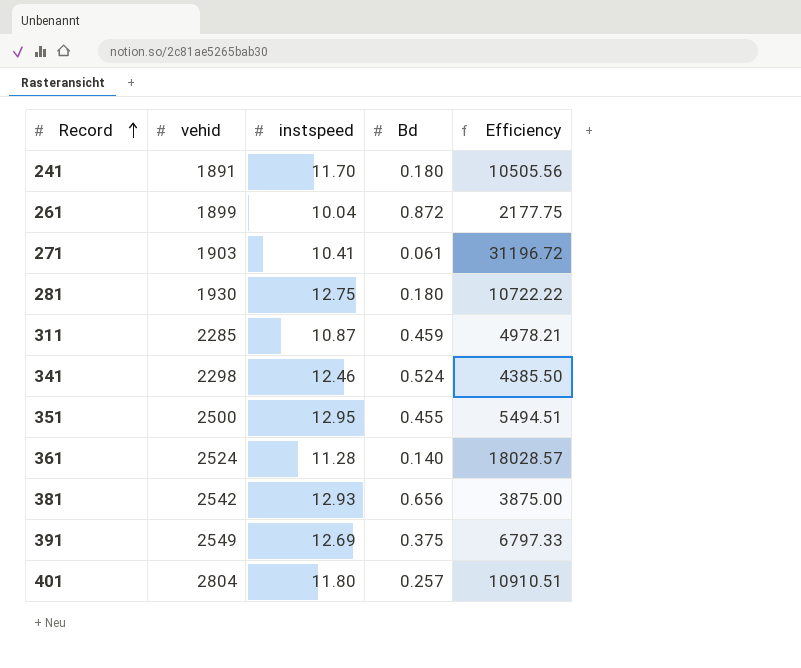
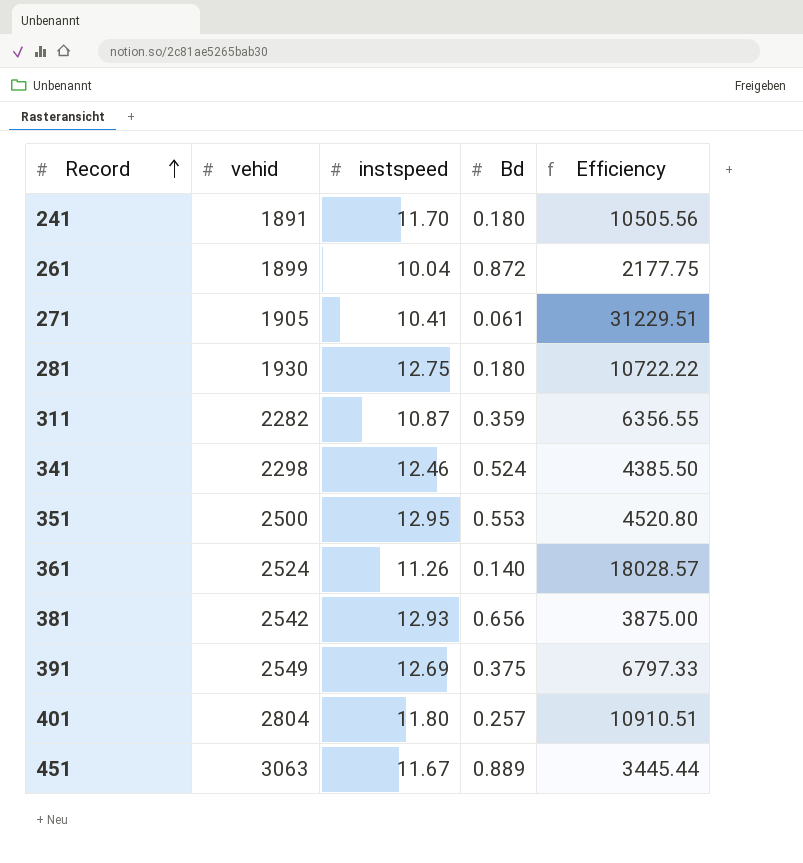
271 | vehid: 1903 -> 1905
271 | Efficiency: 31196.72 -> 31229.51
311 | vehid: 2285 -> 2282
311 | Bd: 0.459 -> 0.359
311 | Efficiency: 4978.21 -> 6356.55
351 | Bd: 0.455 -> 0.553
351 | Efficiency: 5494.51 -> 4520.80
361 | instspeed: 11.28 -> 11.26
row 451: none -> 3063 | 11.67 | 0.889 | 3445.44

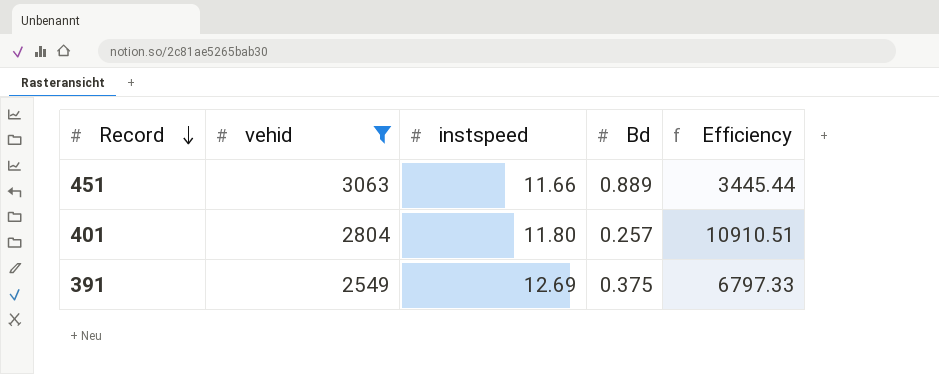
filter: none -> vehid >= 2549
row order: Record ascending -> Record descending
451 | instspeed: 11.67 -> 11.66

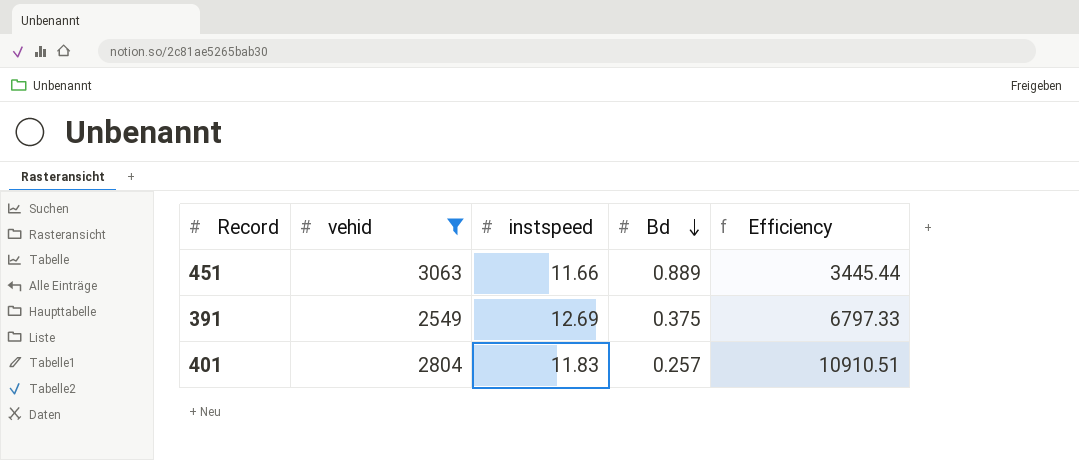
row order: Record descending -> Bd descending
401 | instspeed: 11.80 -> 11.83

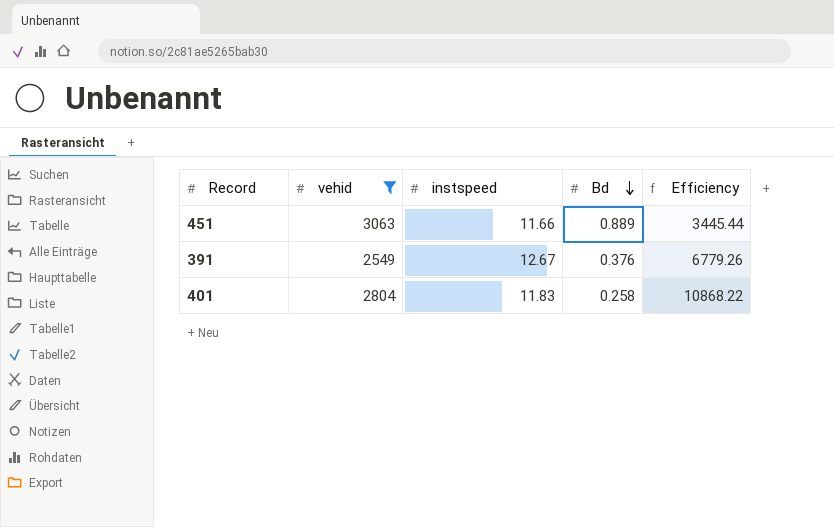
391 | instspeed: 12.69 -> 12.67
391 | Bd: 0.375 -> 0.376
391 | Efficiency: 6797.33 -> 6779.26
401 | Bd: 0.257 -> 0.258
401 | Efficiency: 10910.51 -> 10868.22

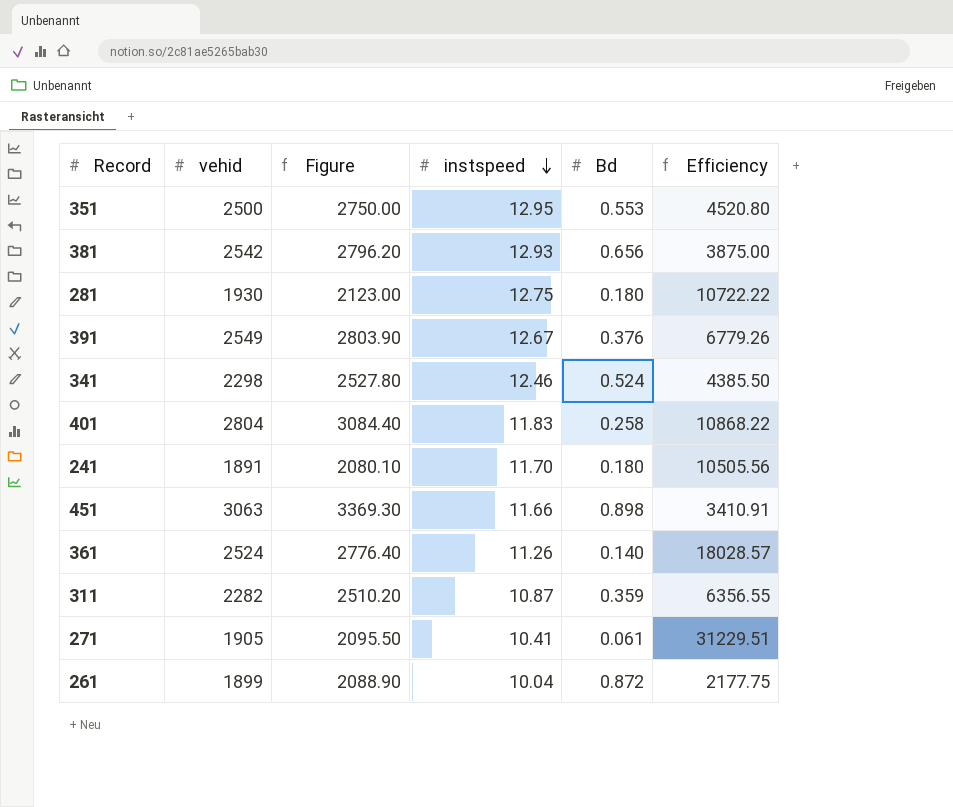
filter: vehid >= 2549 -> none
row order: Bd descending -> instspeed descending
column Figure | formula: none -> [vehid] * 1.1
451 | Bd: 0.889 -> 0.898
451 | Efficiency: 3445.44 -> 3410.91

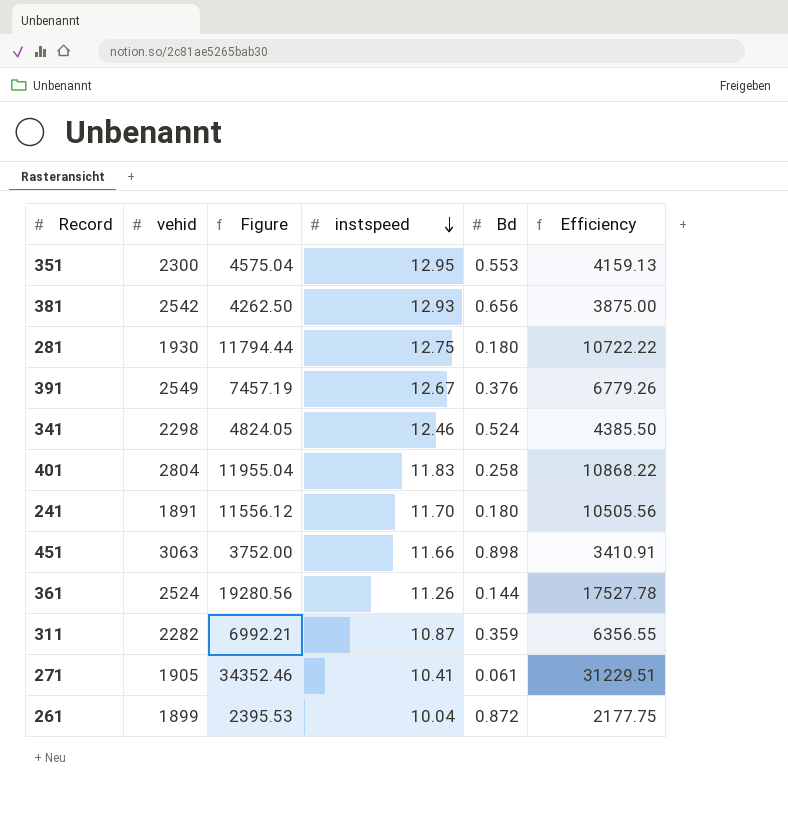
column Figure | formula: [vehid] * 1.1 -> [Efficiency] * 1.1
351 | vehid: 2500 -> 2300
351 | Efficiency: 4520.80 -> 4159.13
361 | Bd: 0.140 -> 0.144
361 | Efficiency: 18028.57 -> 17527.78

